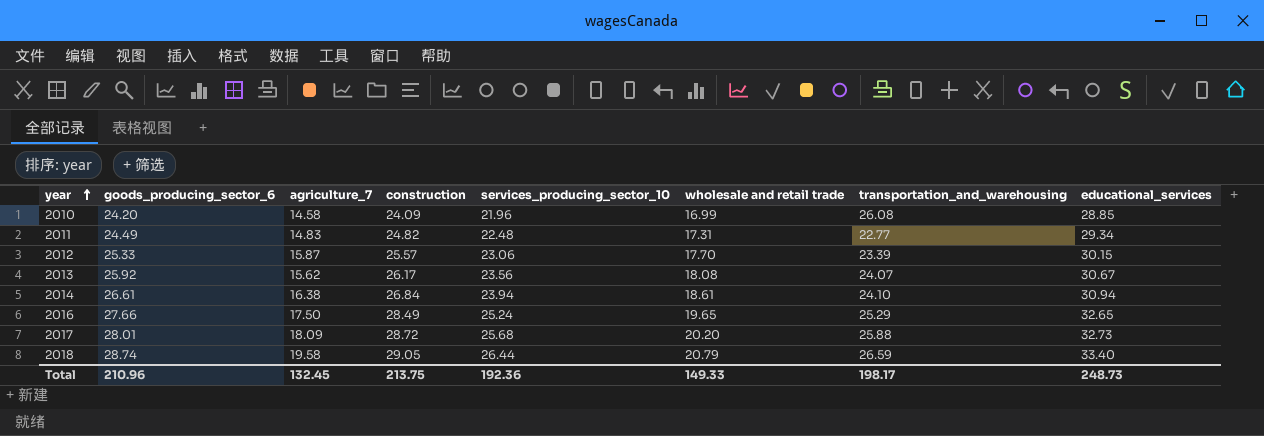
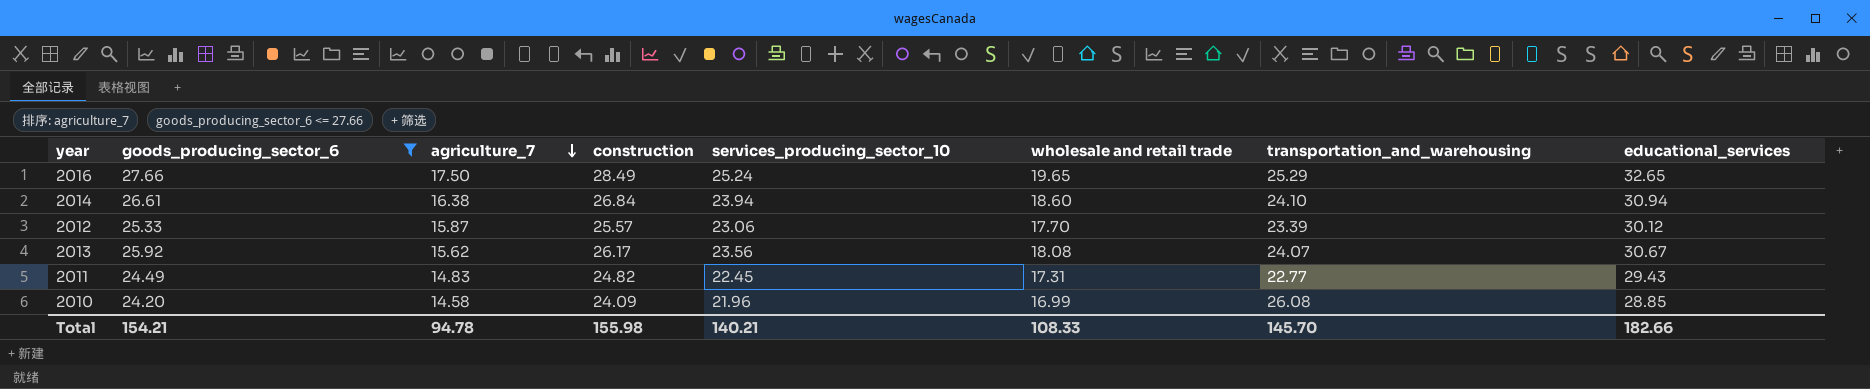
filter: none -> goods_producing_sector_6 <= 27.66
row order: year ascending -> agriculture_7 descending
2014 | wholesale and retail trade: 18.61 -> 18.60
2012 | educational_services: 30.15 -> 30.12
2011 | services_producing_sector_10: 22.48 -> 22.45
2011 | educational_services: 29.34 -> 29.43
Total | goods_producing_sector_6: 210.96 -> 154.21
Total | agriculture_7: 132.45 -> 94.78
Total | construction: 213.75 -> 155.98
Total | services_producing_sector_10: 192.36 -> 140.21
Total | wholesale and retail trade: 149.33 -> 108.33
Total | transportation_and_warehousing: 198.17 -> 145.70
Total | educational_services: 248.73 -> 182.66

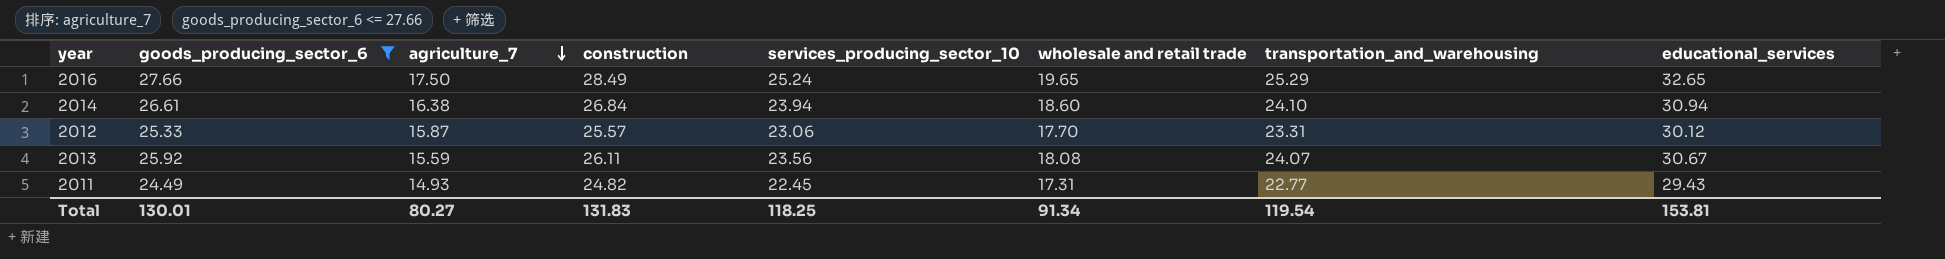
row 2010: 24.20 | 14.58 | 24.09 | 21.96 | 16.99 | 26.08 | 28.85 -> none
2012 | transportation_and_warehousing: 23.39 -> 23.31
2013 | agriculture_7: 15.62 -> 15.59
2013 | construction: 26.17 -> 26.11
2011 | agriculture_7: 14.83 -> 14.93
Total | goods_producing_sector_6: 154.21 -> 130.01
Total | agriculture_7: 94.78 -> 80.27
Total | construction: 155.98 -> 131.83
Total | services_producing_sector_10: 140.21 -> 118.25
Total | wholesale and retail trade: 108.33 -> 91.34
Total | transportation_and_warehousing: 145.70 -> 119.54
Total | educational_services: 182.66 -> 153.81

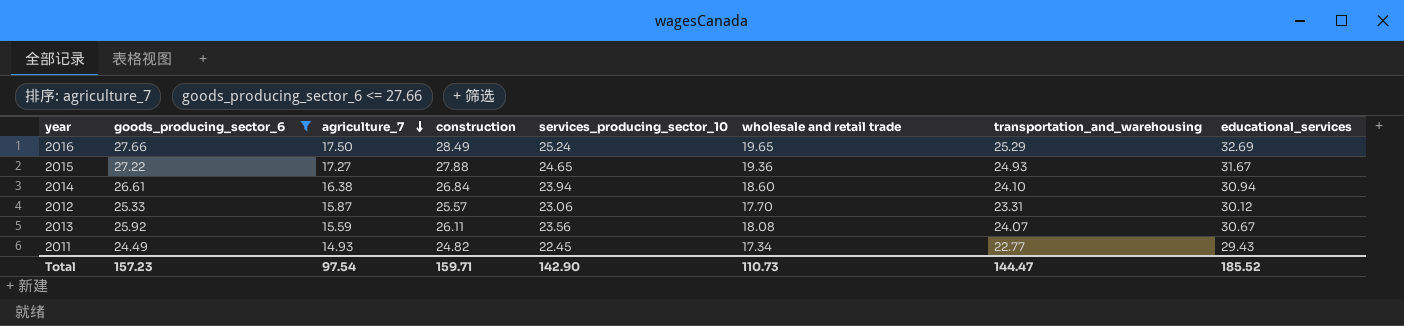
2016 | educational_services: 32.65 -> 32.69
row 2015: none -> 27.22 | 17.27 | 27.88 | 24.65 | 19.36 | 24.93 | 31.67
2011 | wholesale and retail trade: 17.31 -> 17.34
Total | goods_producing_sector_6: 130.01 -> 157.23
Total | agriculture_7: 80.27 -> 97.54
Total | construction: 131.83 -> 159.71
Total | services_producing_sector_10: 118.25 -> 142.90
Total | wholesale and retail trade: 91.34 -> 110.73
Total | transportation_and_warehousing: 119.54 -> 144.47
Total | educational_services: 153.81 -> 185.52

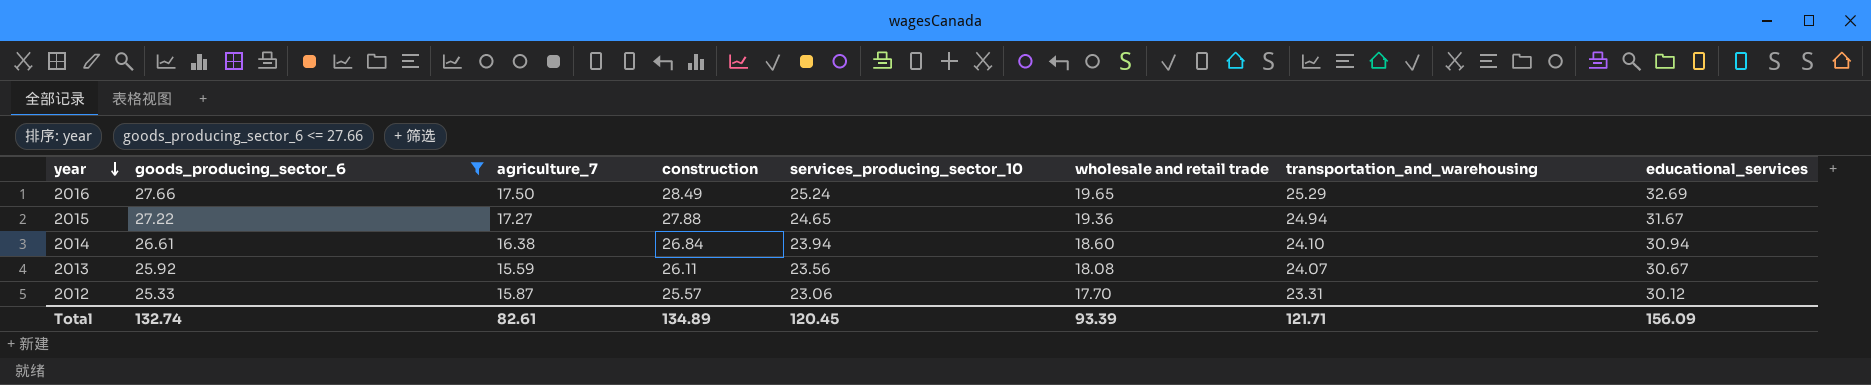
row order: agriculture_7 descending -> year descending
row 2011: 24.49 | 14.93 | 24.82 | 22.45 | 17.34 | 22.77 | 29.43 -> none
2015 | transportation_and_warehousing: 24.93 -> 24.94
Total | goods_producing_sector_6: 157.23 -> 132.74
Total | agriculture_7: 97.54 -> 82.61
Total | construction: 159.71 -> 134.89
Total | services_producing_sector_10: 142.90 -> 120.45
Total | wholesale and retail trade: 110.73 -> 93.39
Total | transportation_and_warehousing: 144.47 -> 121.71
Total | educational_services: 185.52 -> 156.09

